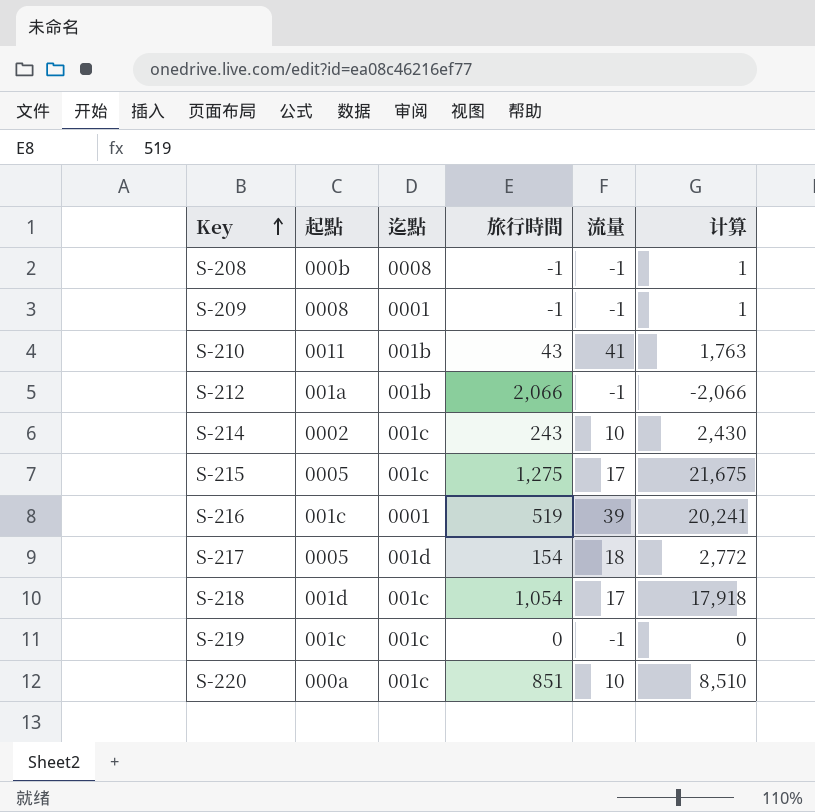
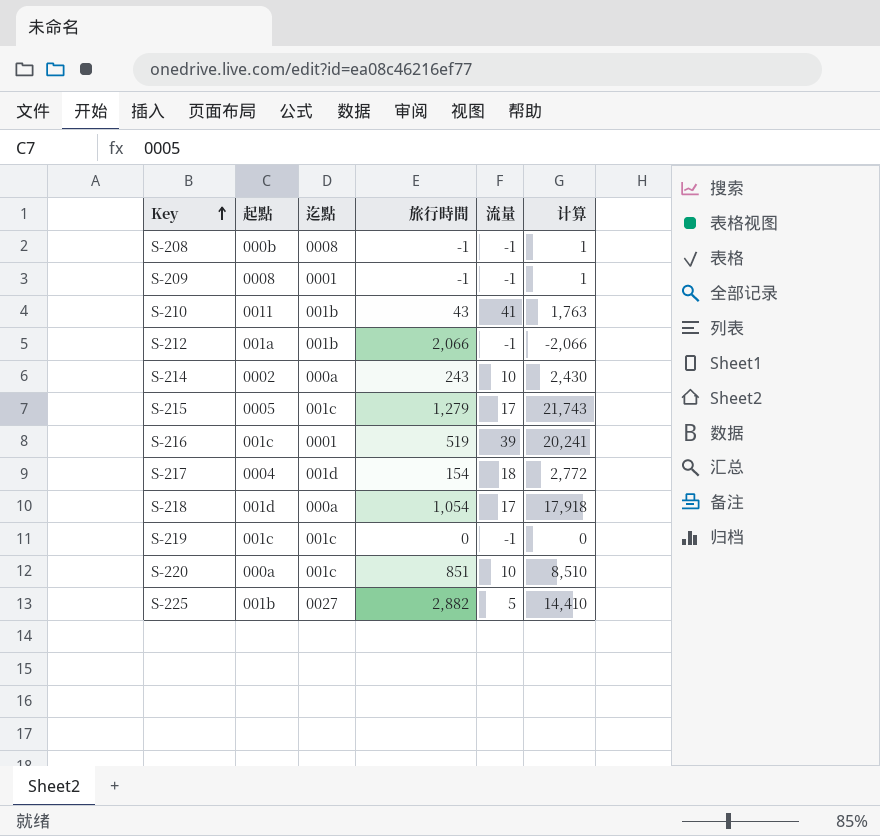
S-214 | 迄點: 001c -> 000a
S-215 | 旅行時間: 1,275 -> 1,279
S-215 | 计算: 21,675 -> 21,743
S-217 | 起點: 0005 -> 0004
S-218 | 迄點: 001c -> 000a
row S-225: none -> 001b | 0027 | 2,882 | 5 | 14,410

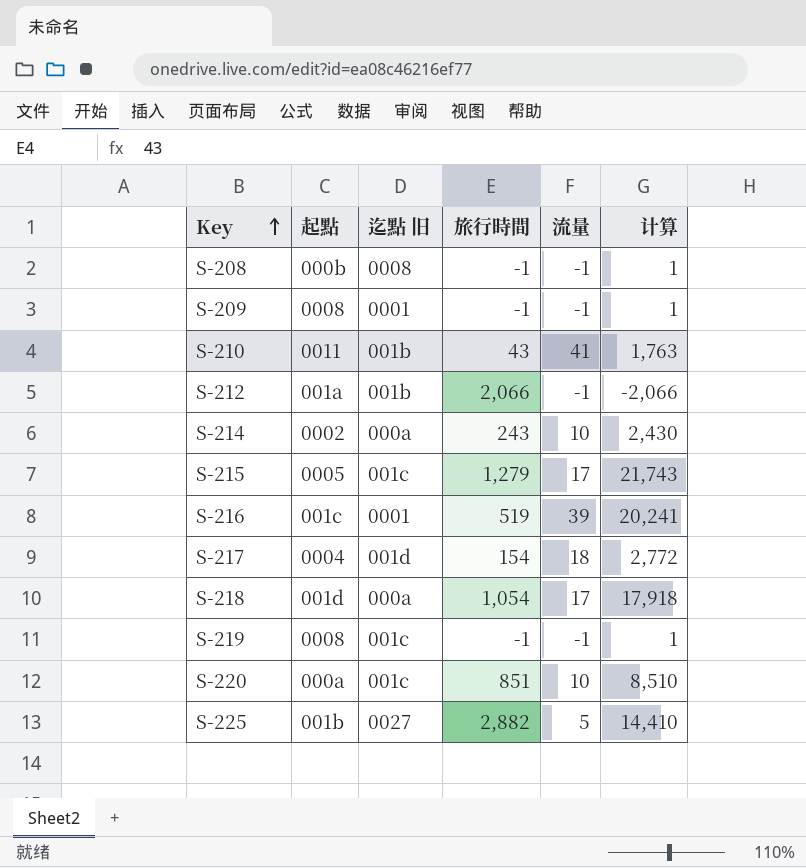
column name: 迄點 -> 迄點 旧
S-219 | 起點: 001c -> 0008
S-219 | 旅行時間: 0 -> -1
S-219 | 计算: 0 -> 1

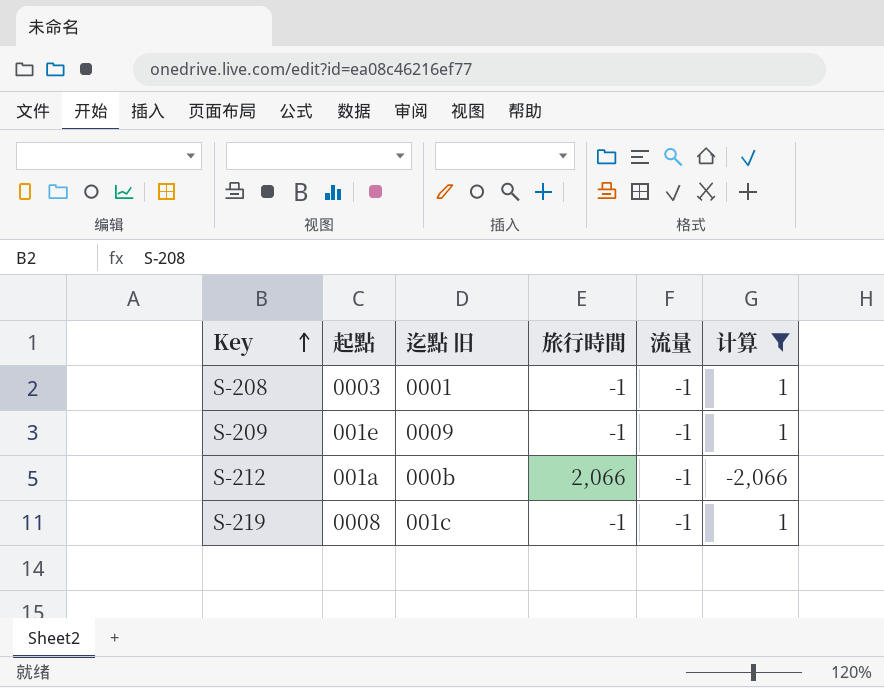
filter: none -> 计算 <= 1
S-208 | 起點: 000b -> 0003
S-208 | 迄點 旧: 0008 -> 0001
S-209 | 起點: 0008 -> 001e
S-209 | 迄點 旧: 0001 -> 0009
S-212 | 迄點 旧: 001b -> 000b

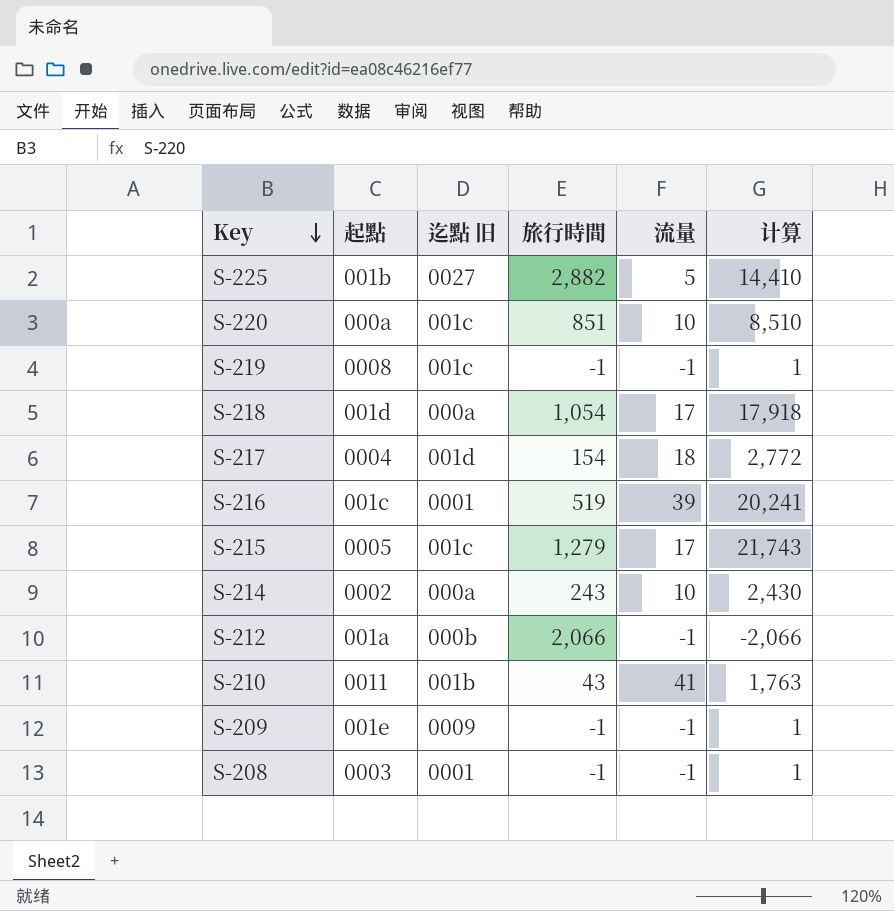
filter: 计算 <= 1 -> none
row order: Key ascending -> Key descending

